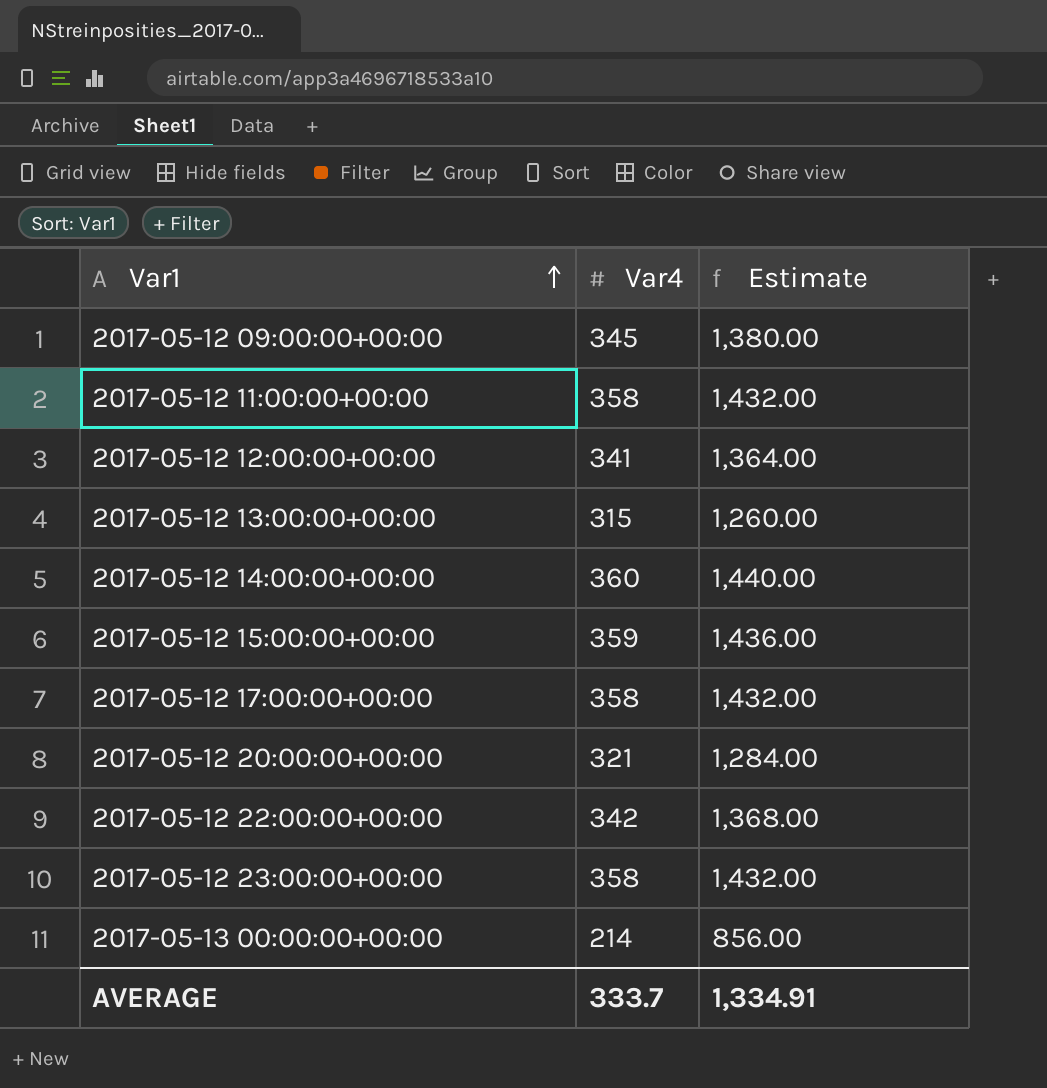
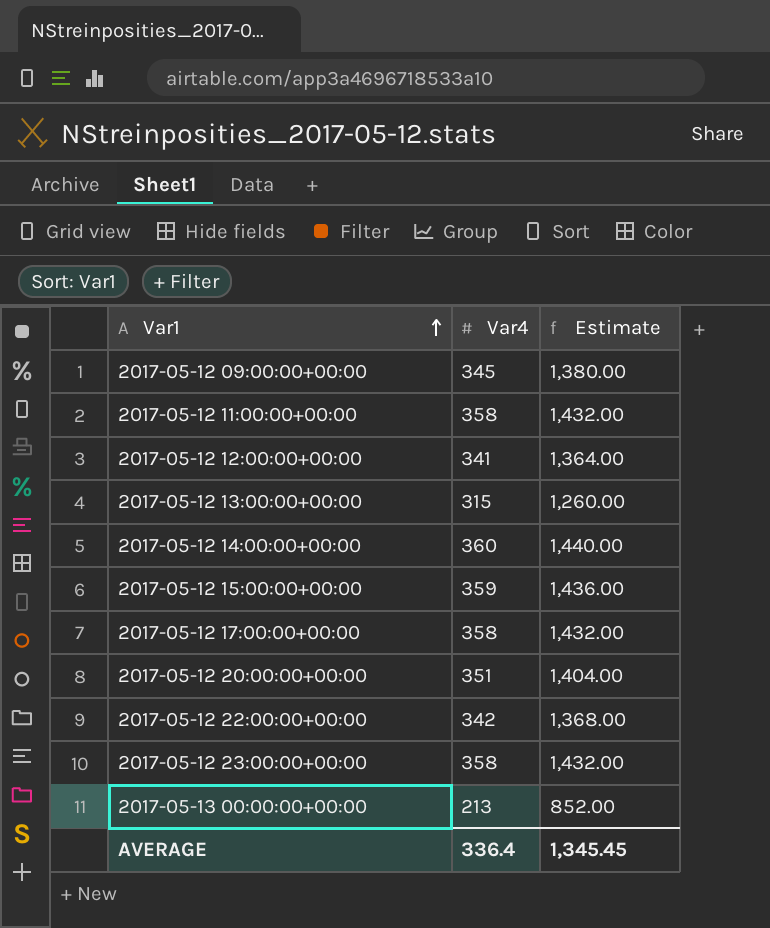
2017-05-12 20:00:00+00:00 | Var4: 321 -> 351
2017-05-12 20:00:00+00:00 | Estimate: 1,284.00 -> 1,404.00
2017-05-13 00:00:00+00:00 | Var4: 214 -> 213
2017-05-13 00:00:00+00:00 | Estimate: 856.00 -> 852.00
AVERAGE | Var4: 333.7 -> 336.4
AVERAGE | Estimate: 1,334.91 -> 1,345.45

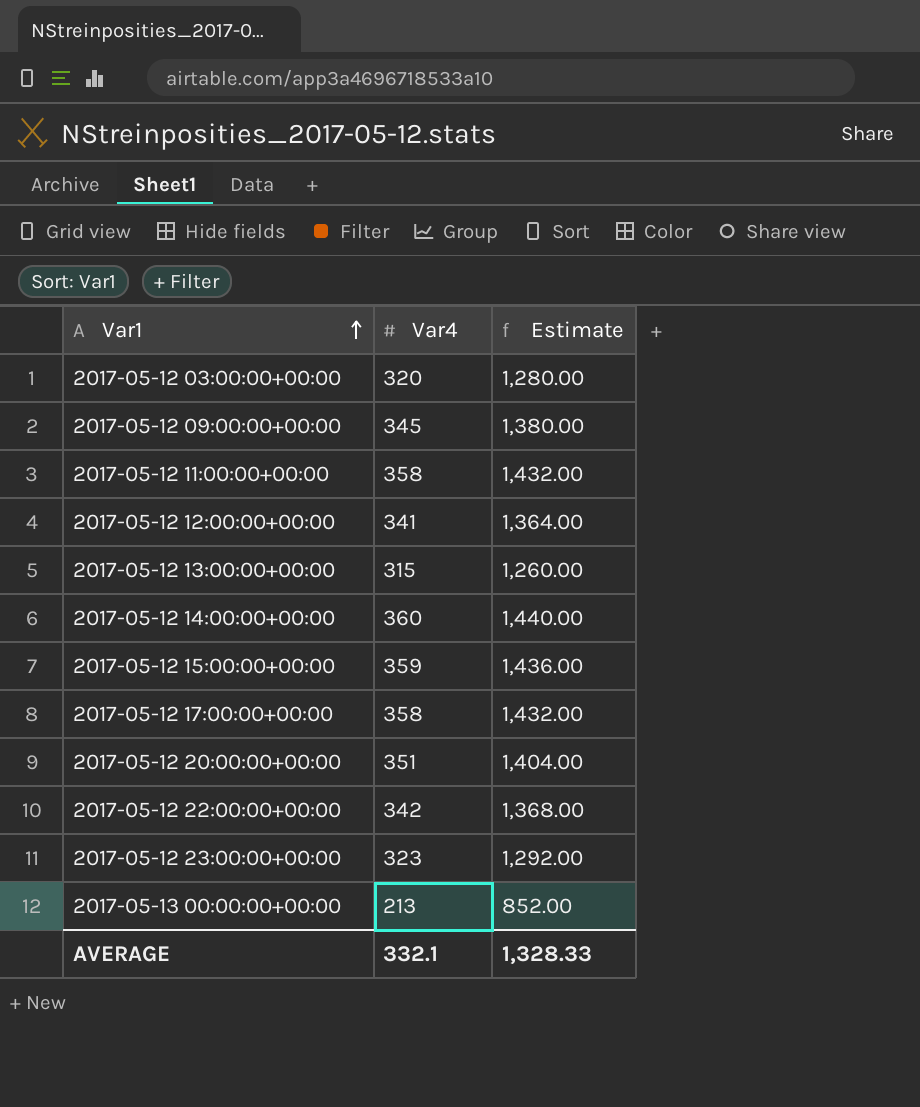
row 2017-05-12 03:00:00+00:00: none -> 320 | 1,280.00
2017-05-12 23:00:00+00:00 | Var4: 358 -> 323
2017-05-12 23:00:00+00:00 | Estimate: 1,432.00 -> 1,292.00
AVERAGE | Var4: 336.4 -> 332.1
AVERAGE | Estimate: 1,345.45 -> 1,328.33

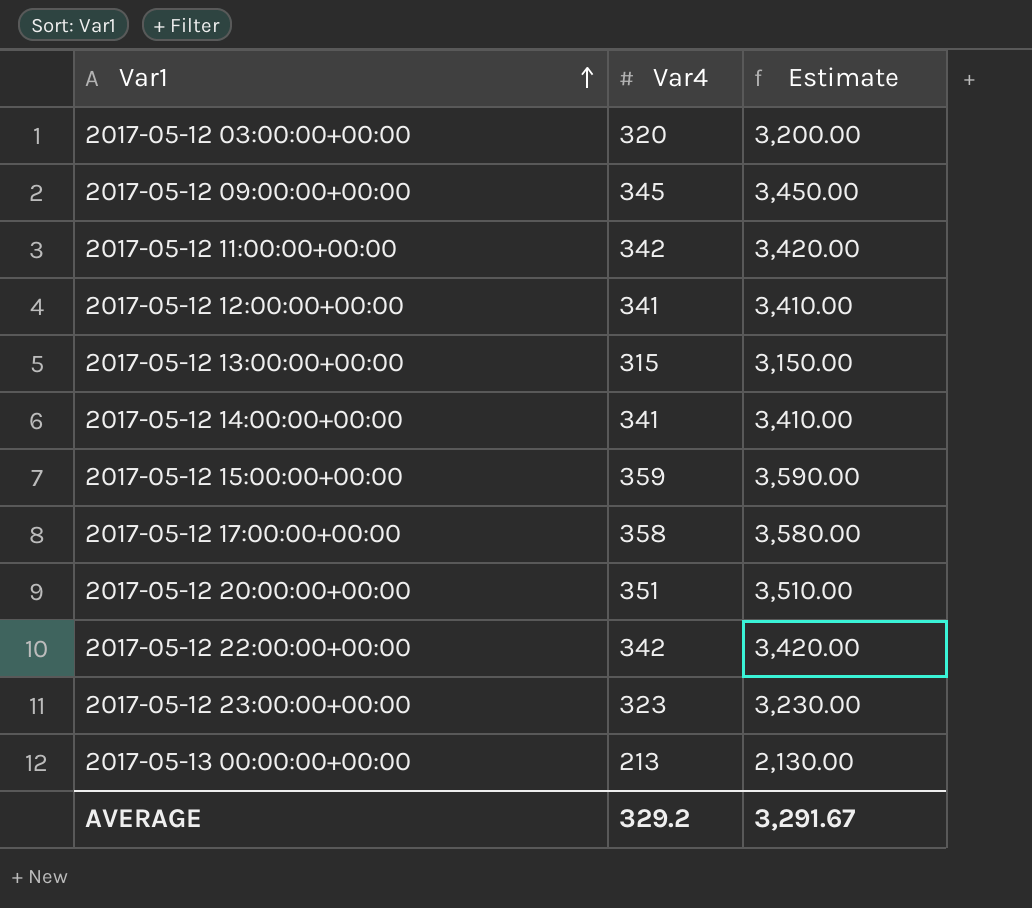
column Estimate | formula: [Var4] * 4 -> [Var4] * 10
2017-05-12 11:00:00+00:00 | Var4: 358 -> 342
2017-05-12 14:00:00+00:00 | Var4: 360 -> 341
AVERAGE | Var4: 332.1 -> 329.2
AVERAGE | Estimate: 1,328.33 -> 3,291.67

